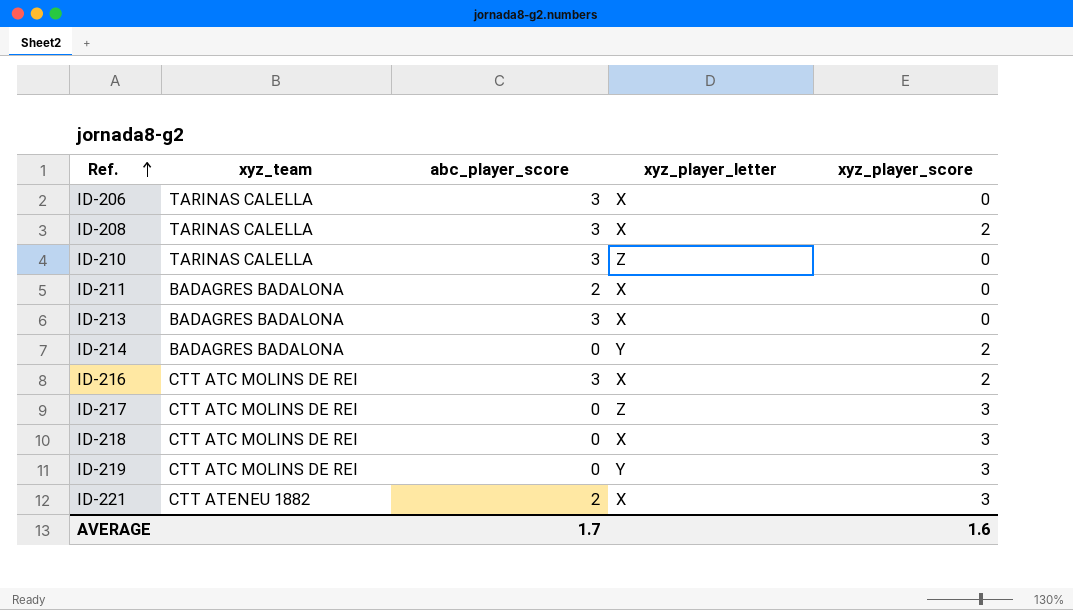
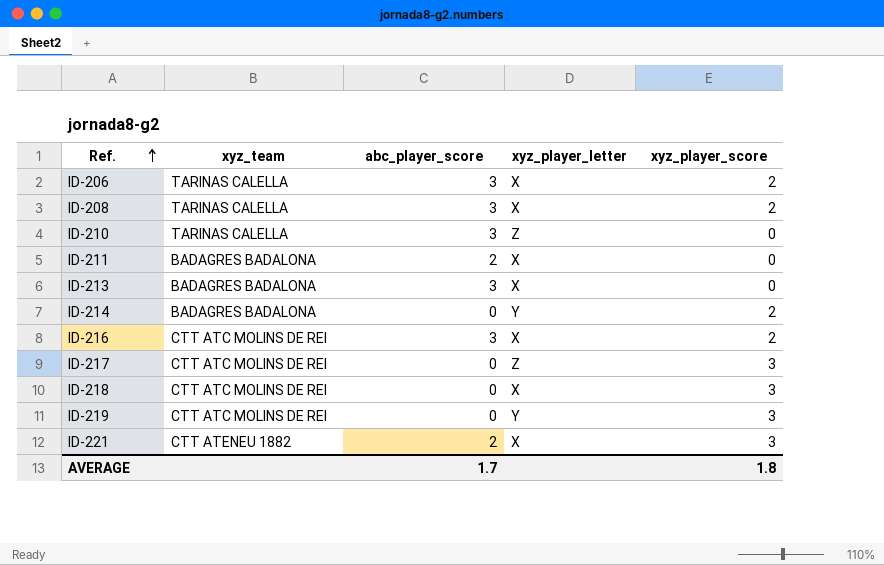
ID-206 | xyz_player_score: 0 -> 2
AVERAGE | xyz_player_score: 1.6 -> 1.8

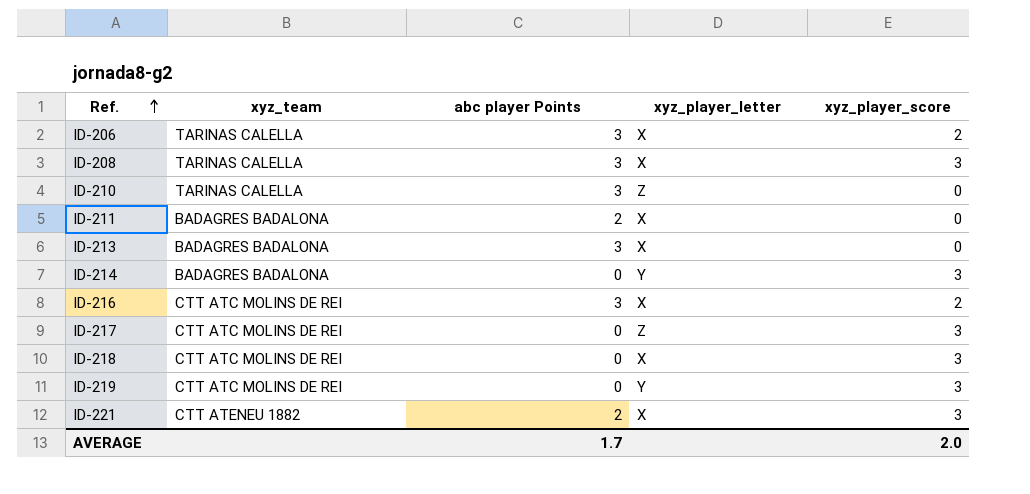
column name: abc_player_score -> abc player Points
ID-208 | xyz_player_score: 2 -> 3
ID-214 | xyz_player_score: 2 -> 3
AVERAGE | xyz_player_score: 1.8 -> 2.0

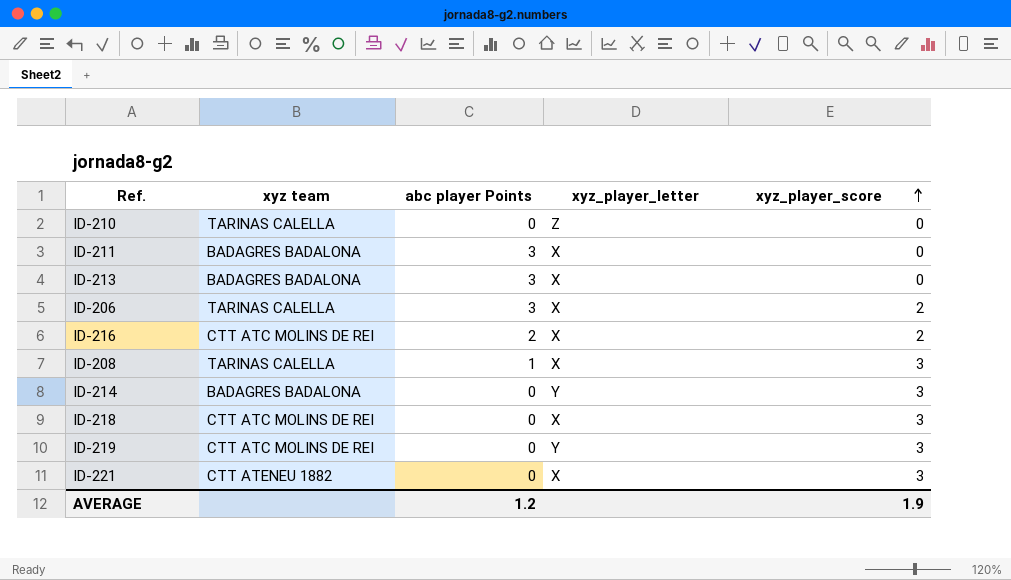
row order: Ref. ascending -> xyz_player_score ascending
column name: xyz_team -> xyz team
row ID-217: CTT ATC MOLINS DE REI | 0 | Z | 3 -> none
ID-210 | abc player Points: 3 -> 0
ID-211 | abc player Points: 2 -> 3
ID-216 | abc player Points: 3 -> 2
ID-208 | abc player Points: 3 -> 1
ID-221 | abc player Points: 2 -> 0
AVERAGE | abc player Points: 1.7 -> 1.2
AVERAGE | xyz_player_score: 2.0 -> 1.9

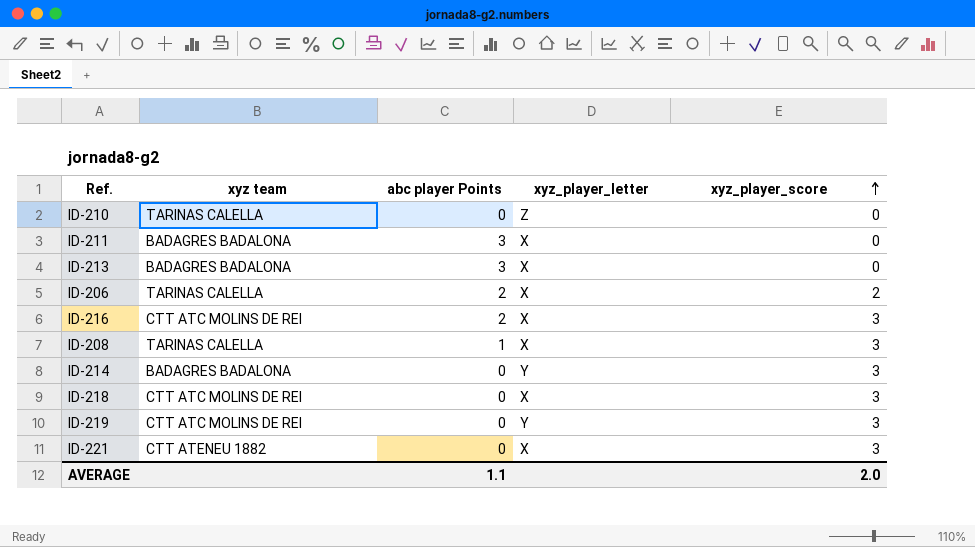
ID-206 | abc player Points: 3 -> 2
ID-216 | xyz_player_score: 2 -> 3
AVERAGE | abc player Points: 1.2 -> 1.1
AVERAGE | xyz_player_score: 1.9 -> 2.0

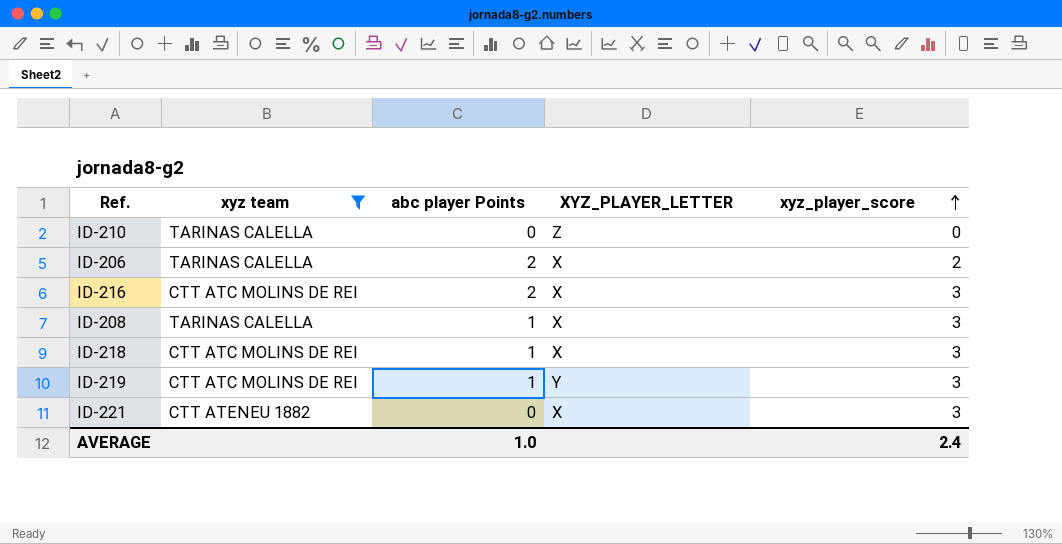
filter: none -> xyz team != BADAGRES BADALONA
column name: xyz_player_letter -> XYZ_PLAYER_LETTER
ID-218 | abc player Points: 0 -> 1
ID-219 | abc player Points: 0 -> 1
AVERAGE | abc player Points: 1.1 -> 1.0
AVERAGE | xyz_player_score: 2.0 -> 2.4

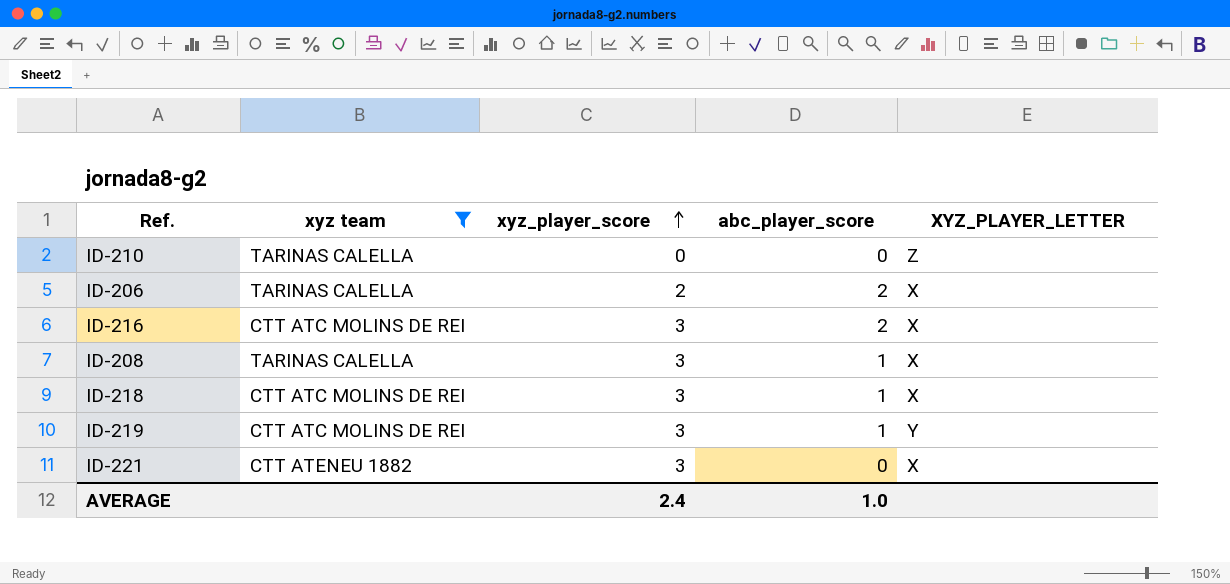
column xyz_player_score | position: 5 -> 3
column name: abc player Points -> abc_player_score

